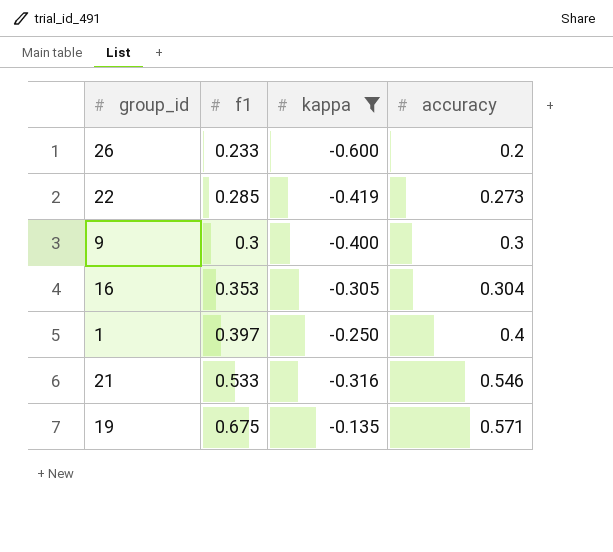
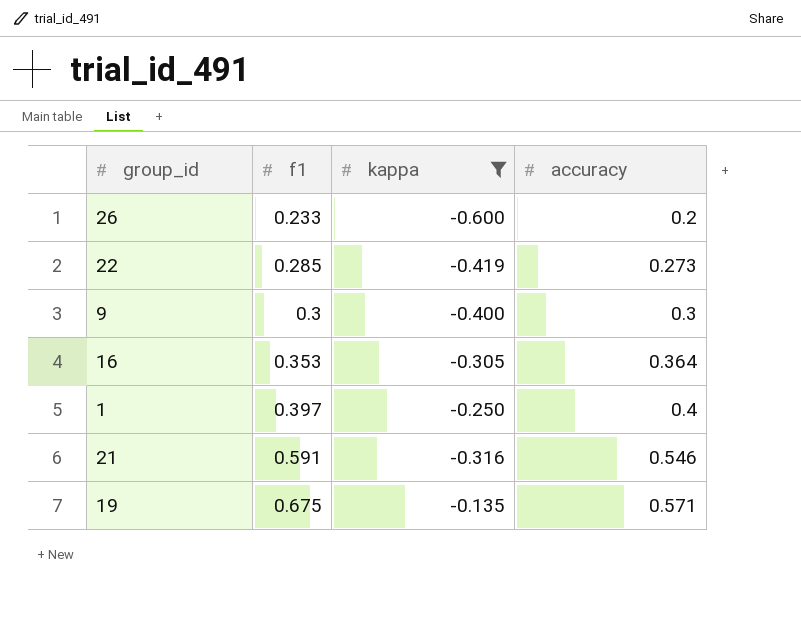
16 | accuracy: 0.304 -> 0.364
21 | f1: 0.533 -> 0.591

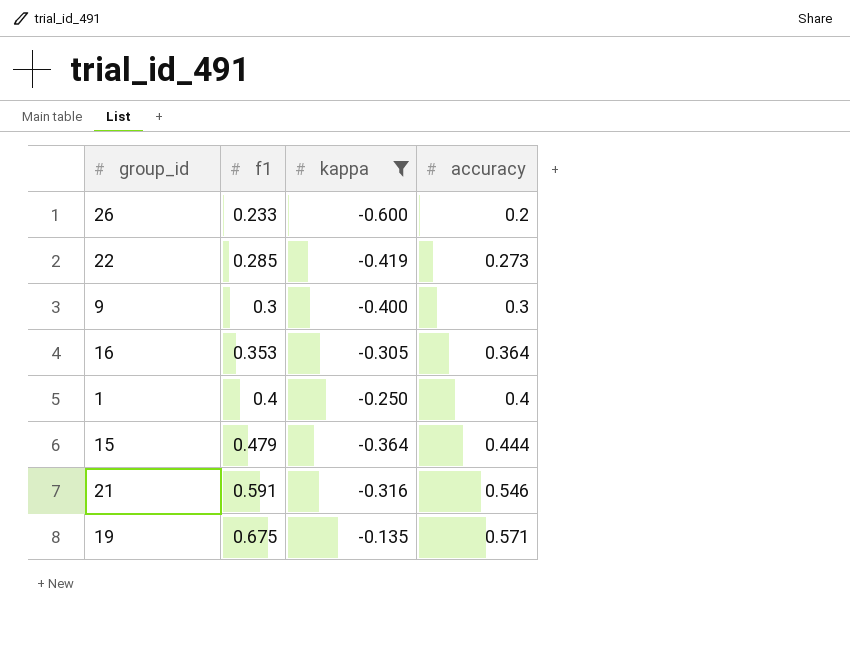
1 | f1: 0.397 -> 0.4
row 15: none -> 0.479 | -0.364 | 0.444

